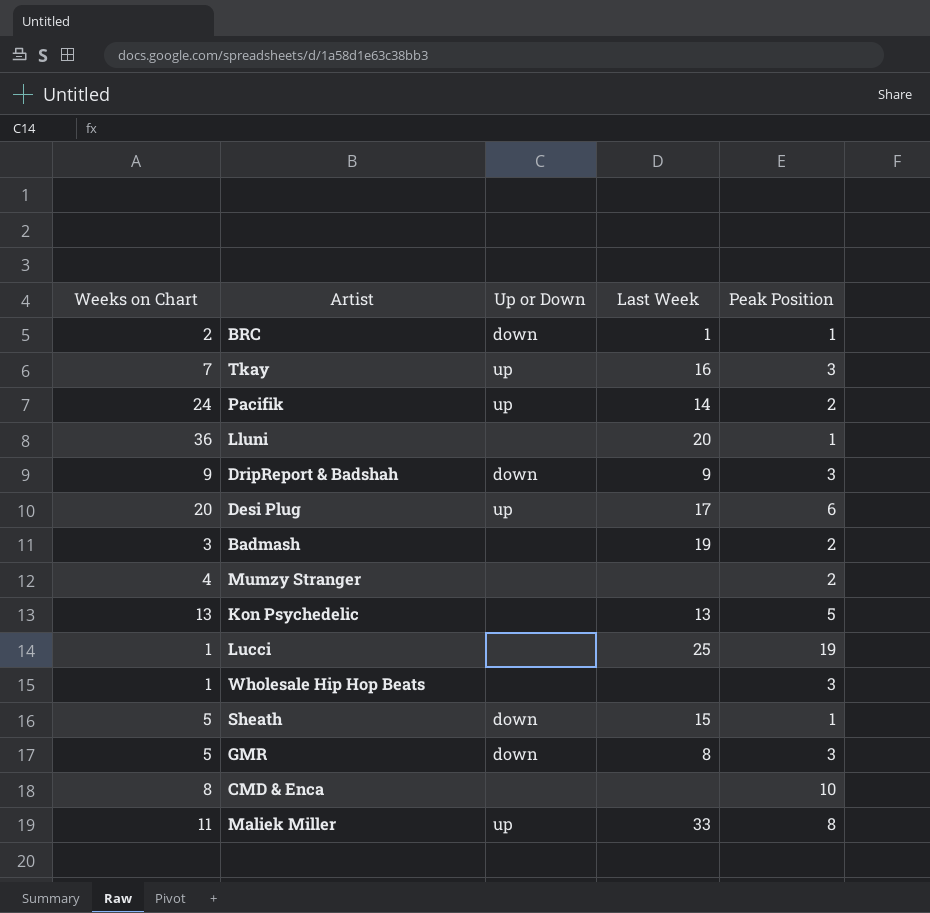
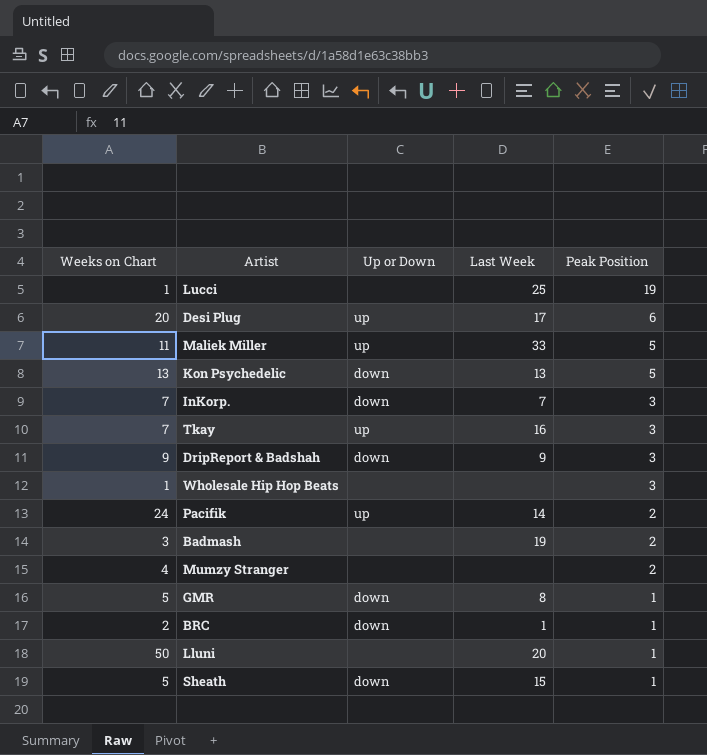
row order: none -> Peak Position descending
row CMD & Enca: 8 | none | none | 10 -> none
Maliek Miller | Peak Position: 8 -> 5
Kon Psychedelic | Up or Down: none -> down
row InKorp.: none -> 7 | down | 7 | 3
GMR | Peak Position: 3 -> 1
Lluni | Weeks on Chart: 36 -> 50

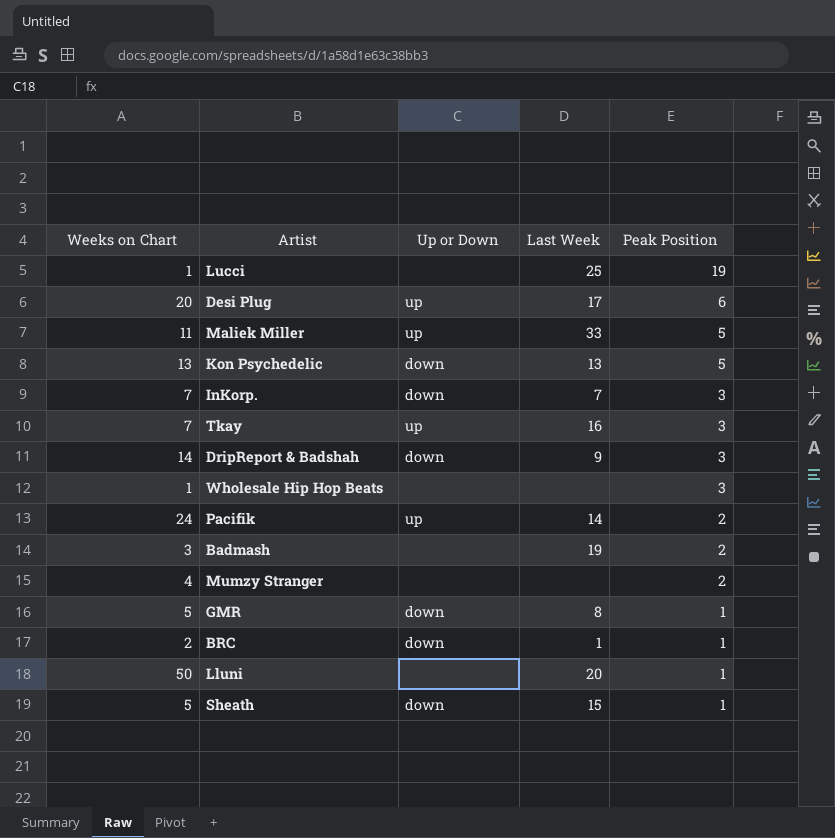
DripReport & Badshah | Weeks on Chart: 9 -> 14

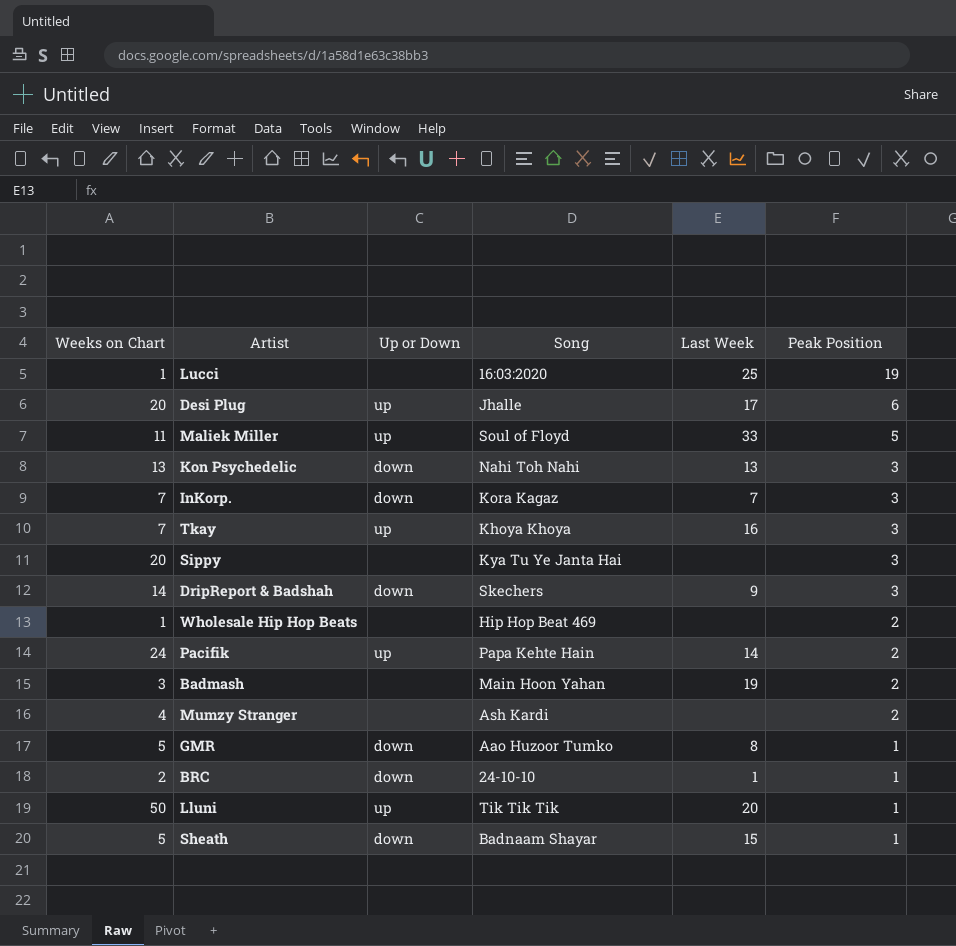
column Song | position: none -> 4
Kon Psychedelic | Peak Position: 5 -> 3
row Sippy: none -> 20 | none | Kya Tu Ye Janta Hai | none | 3
Wholesale Hip Hop Beats | Peak Position: 3 -> 2
Lluni | Up or Down: none -> up

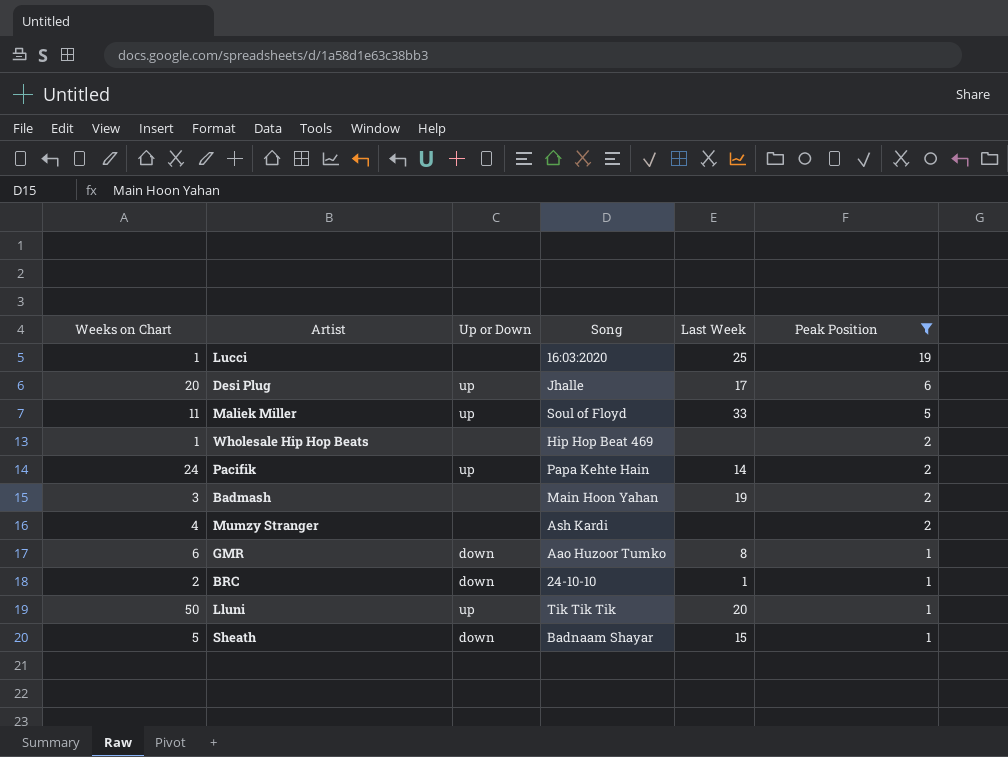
filter: none -> Peak Position != 3
GMR | Weeks on Chart: 5 -> 6

